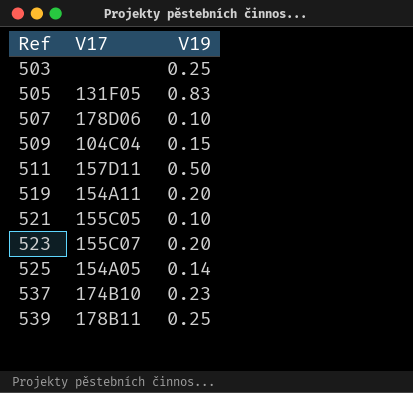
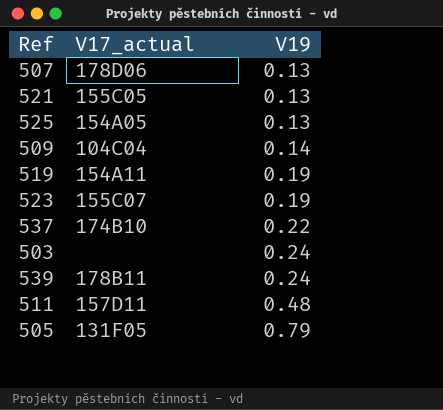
row order: Ref ascending -> V19 ascending
column name: V17 -> V17_actual
507 | V19: 0.10 -> 0.13
521 | V19: 0.10 -> 0.13
525 | V19: 0.14 -> 0.13
509 | V19: 0.15 -> 0.14
519 | V19: 0.20 -> 0.19
523 | V19: 0.20 -> 0.19
537 | V19: 0.23 -> 0.22
503 | V19: 0.25 -> 0.24
539 | V19: 0.25 -> 0.24
511 | V19: 0.50 -> 0.48
505 | V19: 0.83 -> 0.79

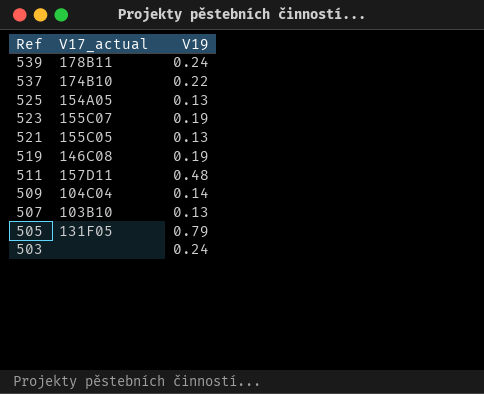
row order: V19 ascending -> Ref descending
519 | V17_actual: 154A11 -> 146C08
507 | V17_actual: 178D06 -> 103B10

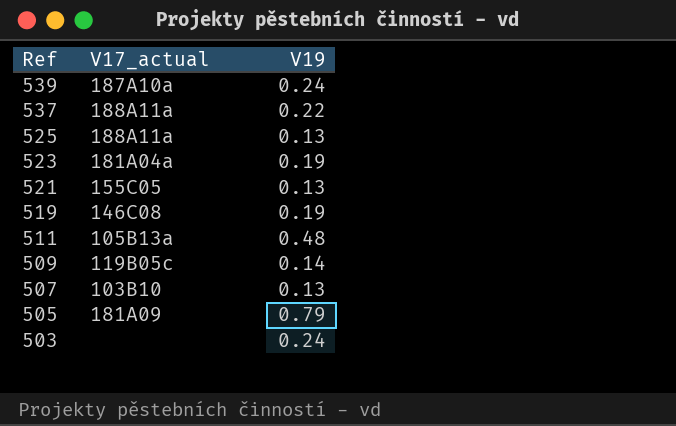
539 | V17_actual: 178B11 -> 187A10a
537 | V17_actual: 174B10 -> 188A11a
525 | V17_actual: 154A05 -> 188A11a
523 | V17_actual: 155C07 -> 181A04a
511 | V17_actual: 157D11 -> 105B13a
509 | V17_actual: 104C04 -> 119B05c
505 | V17_actual: 131F05 -> 181A09

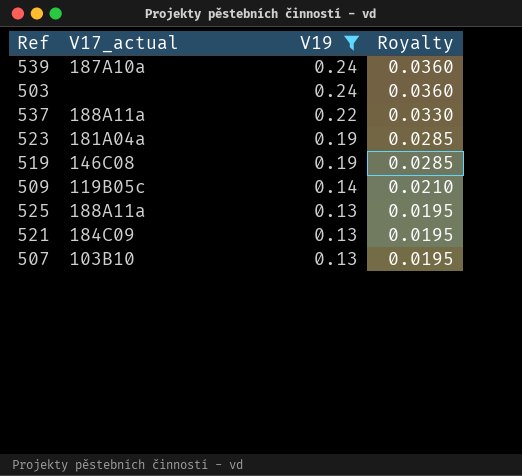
filter: none -> V19 <= 0.24
row order: Ref descending -> V19 descending
column Royalty | formula: none -> [V19] * 0.15
521 | V17_actual: 155C05 -> 184C09

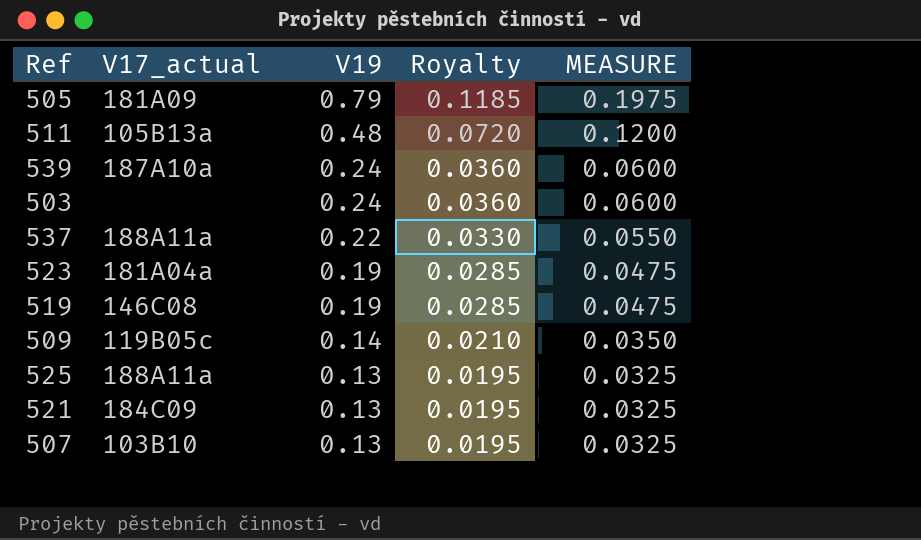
filter: V19 <= 0.24 -> none
column MEASURE | formula: none -> [V19] * 0.25

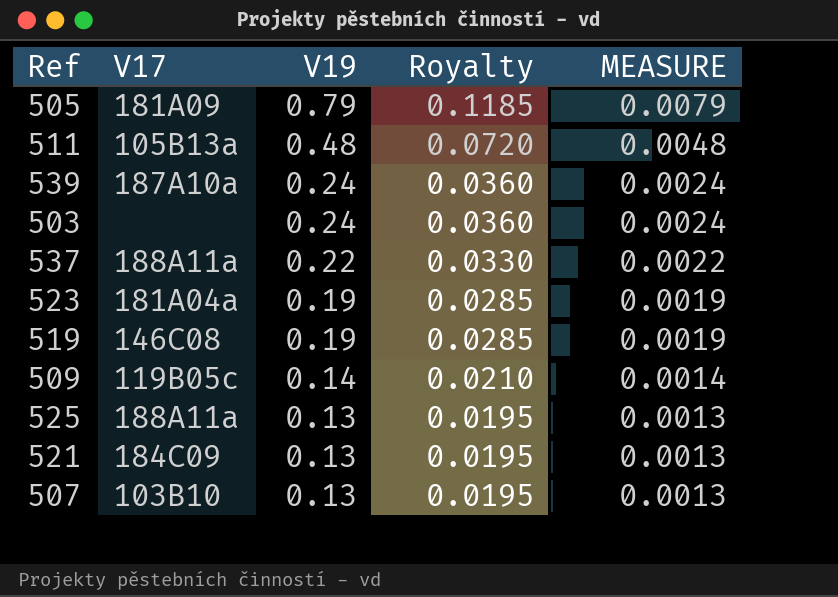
column name: V17_actual -> V17
column MEASURE | formula: [V19] * 0.25 -> [V19] * 0.01

